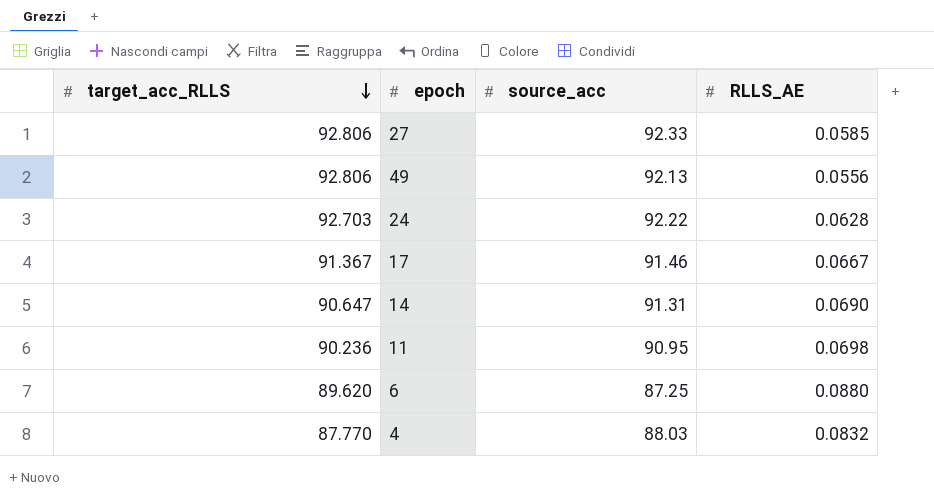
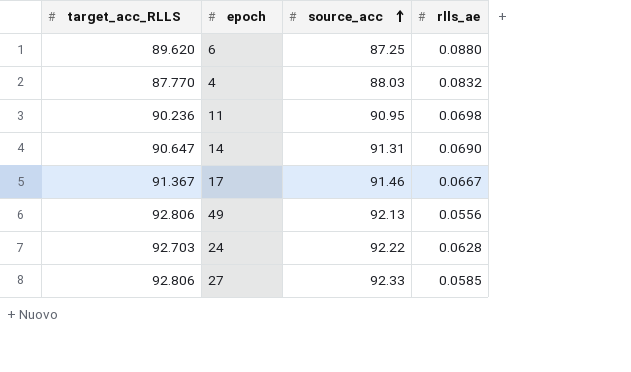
row order: target_acc_RLLS descending -> source_acc ascending
column name: RLLS_AE -> rlls_ae

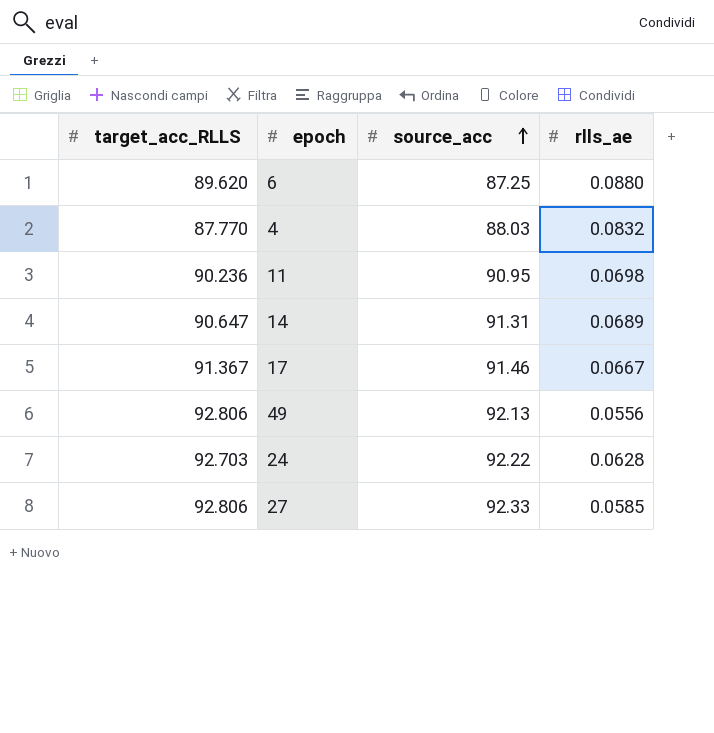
14 | rlls_ae: 0.0690 -> 0.0689

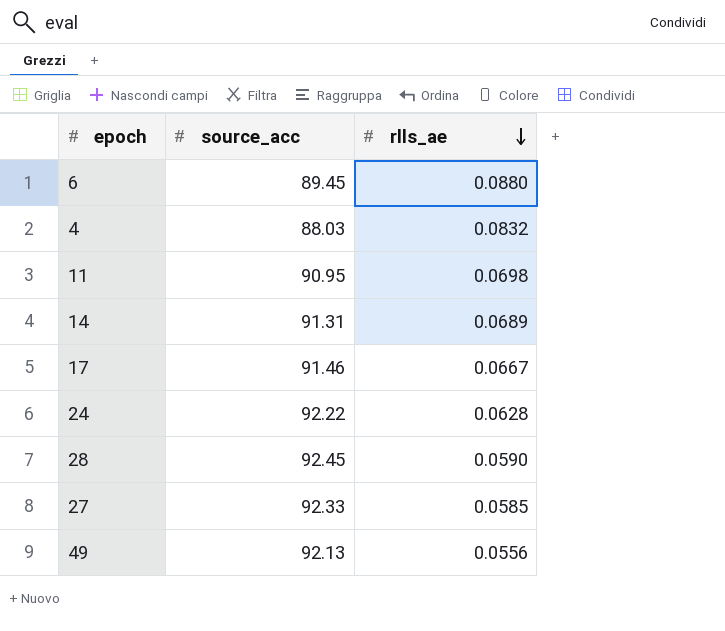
row order: source_acc ascending -> rlls_ae descending
column target_acc_RLLS | position: 1 -> none
6 | source_acc: 87.25 -> 89.45
row 28: none -> 92.45 | 0.0590

